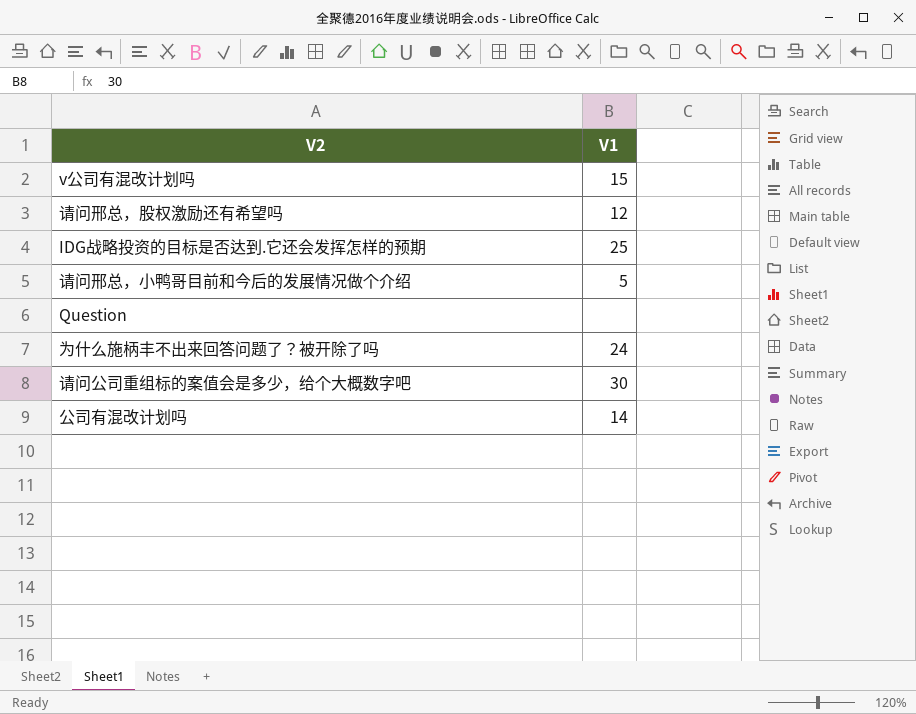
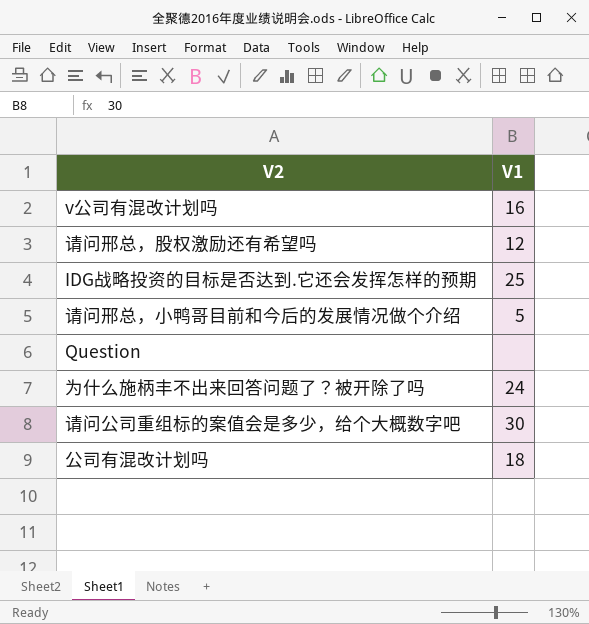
v公司有混改计划吗 | V1: 15 -> 16
公司有混改计划吗 | V1: 14 -> 18

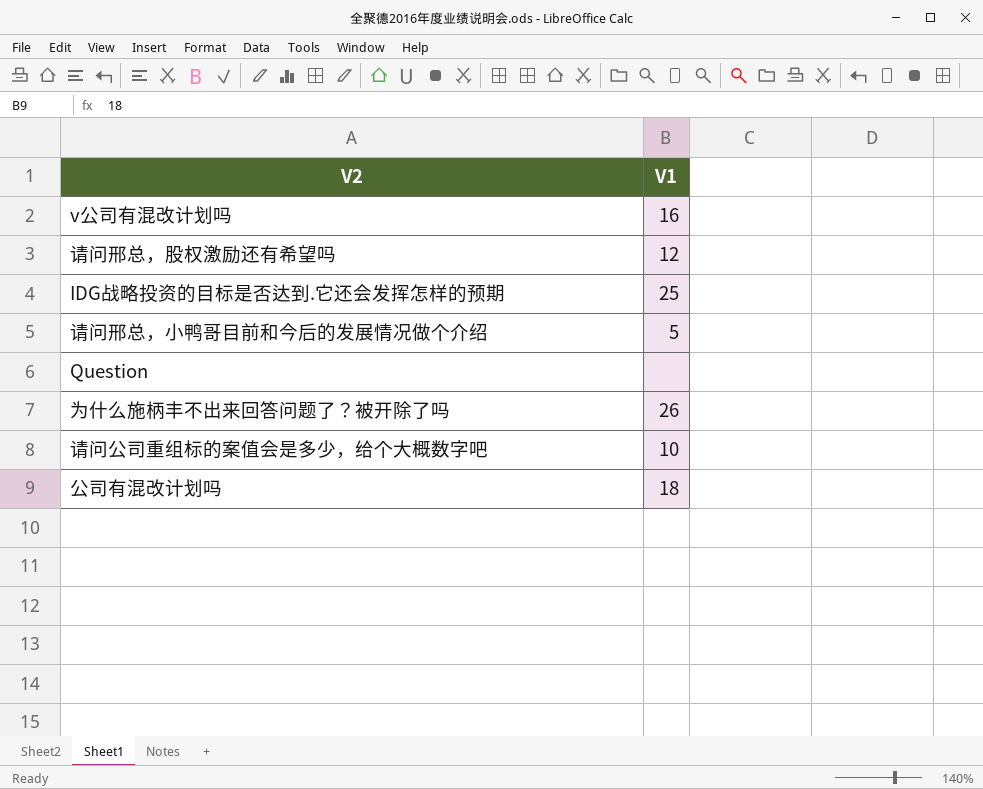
为什么施柄丰不出来回答问题了？被开除了吗 | V1: 24 -> 26
请问公司重组标的案值会是多少，给个大概数字吧 | V1: 30 -> 10

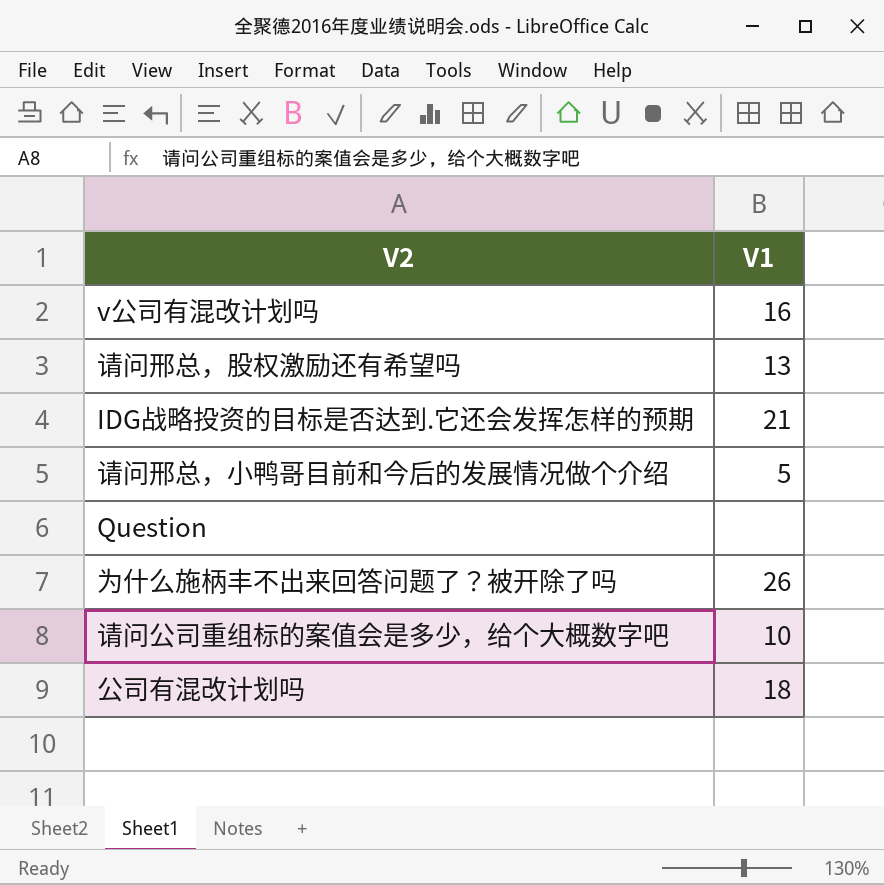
请问邢总，股权激励还有希望吗 | V1: 12 -> 13
IDG战略投资的目标是否达到.它还会发挥怎样的预期 | V1: 25 -> 21

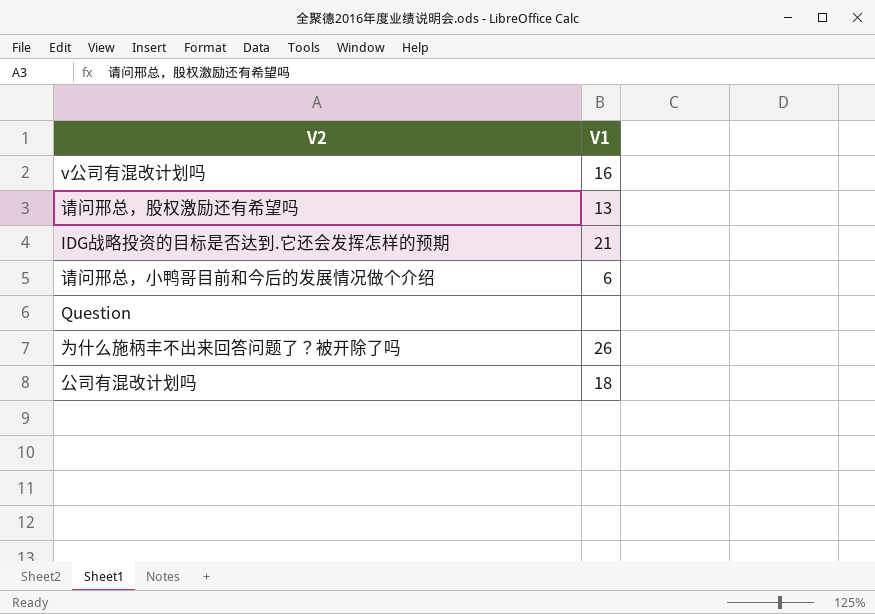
row 请问公司重组标的案值会是多少，给个大概数字吧: 10 -> none
请问邢总，小鸭哥目前和今后的发展情况做个介绍 | V1: 5 -> 6

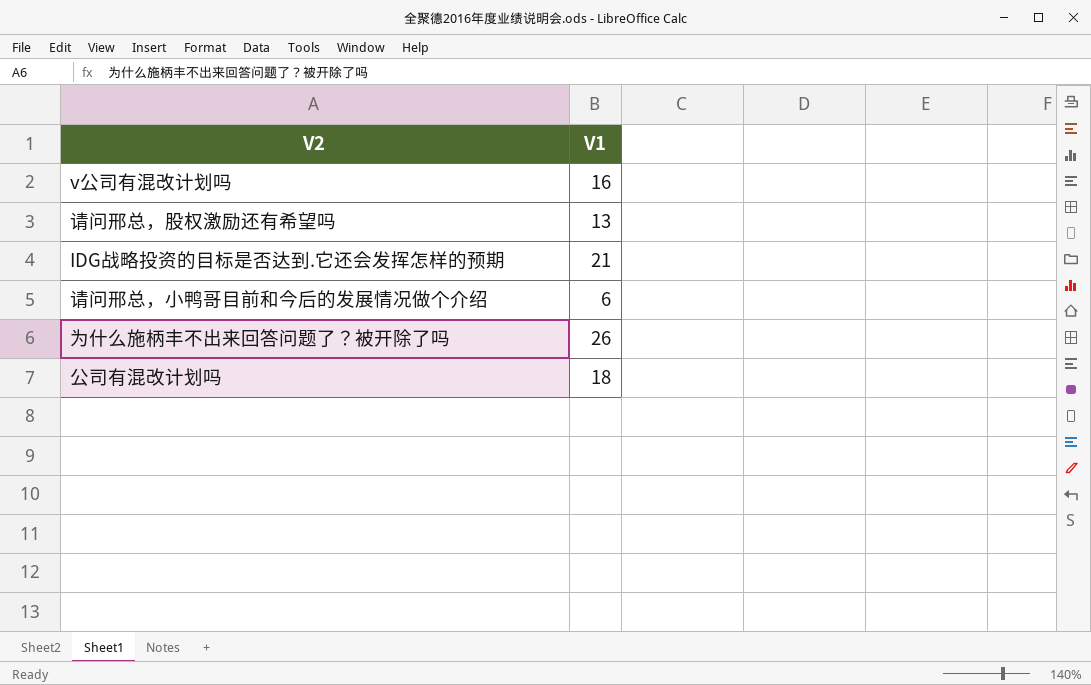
row Question: none -> none

